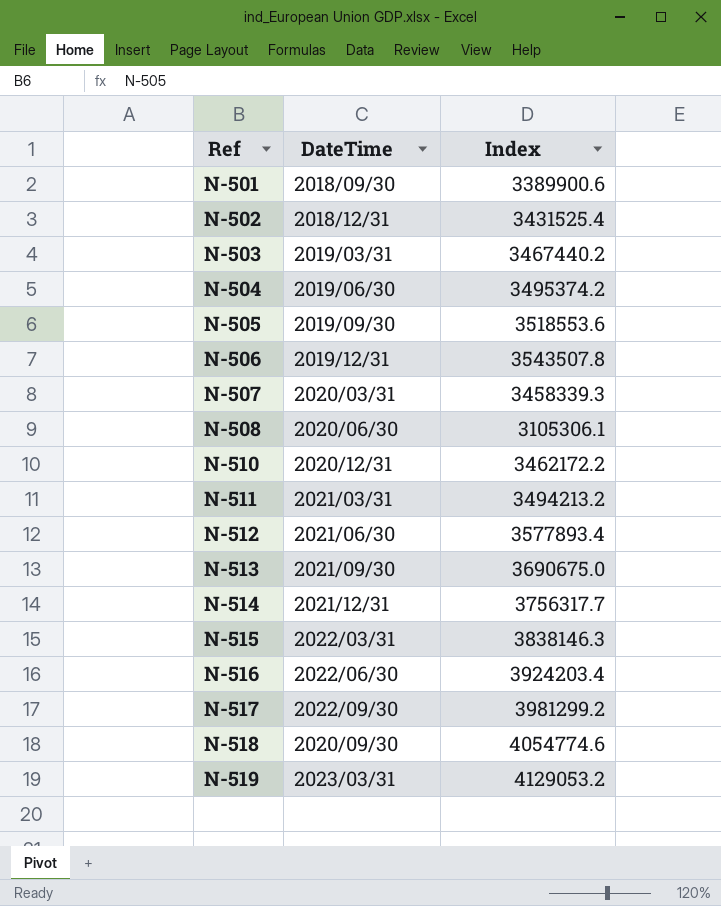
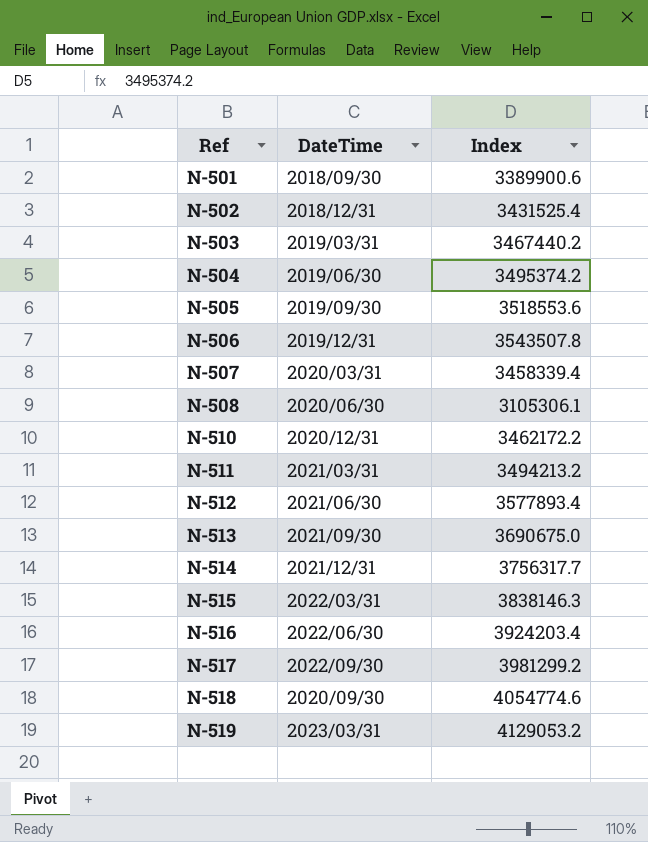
N-507 | Index: 3458339.3 -> 3458339.4

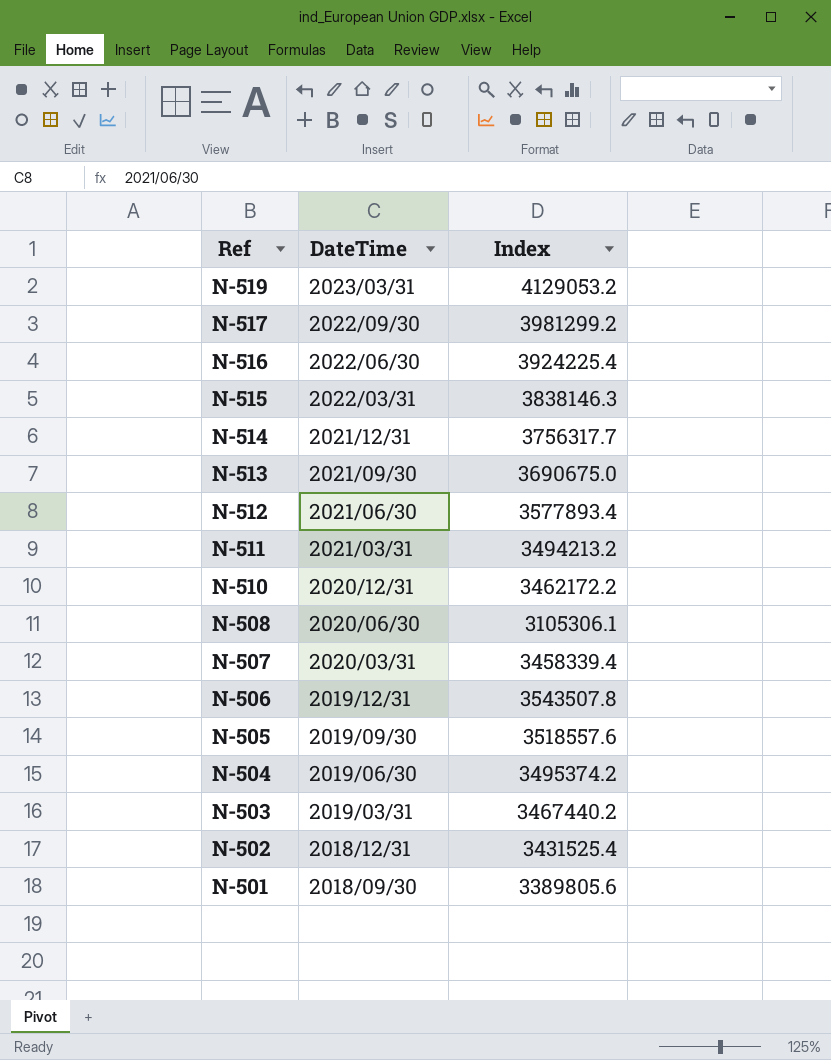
row order: Ref ascending -> Ref descending
row N-518: 2020/09/30 | 4054774.6 -> none
N-516 | Index: 3924203.4 -> 3924225.4
N-505 | Index: 3518553.6 -> 3518557.6
N-501 | Index: 3389900.6 -> 3389805.6

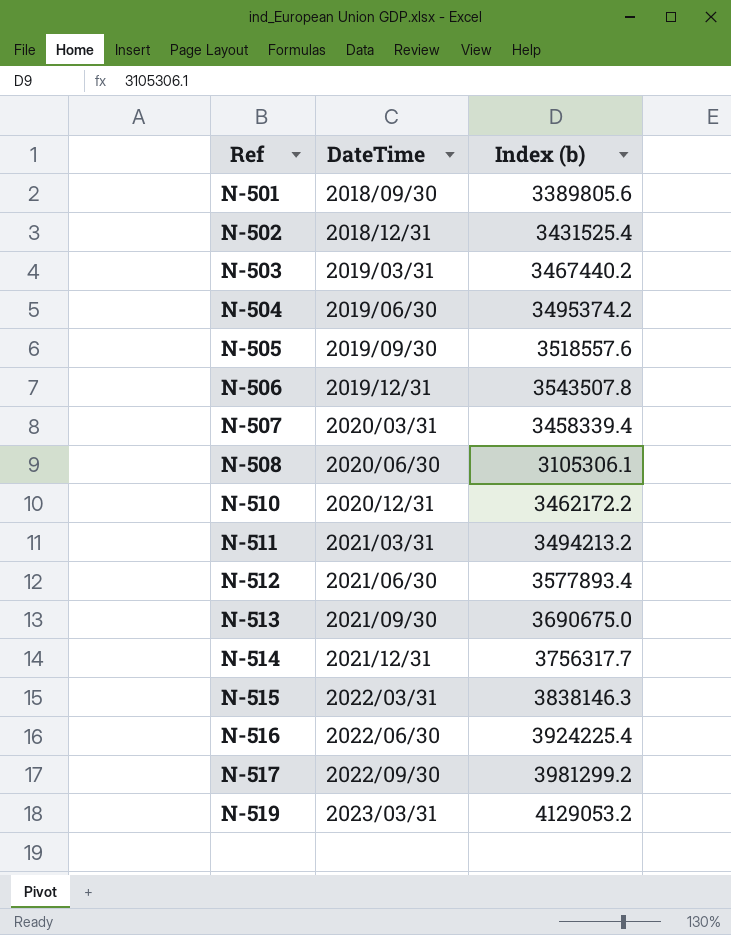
row order: Ref descending -> Ref ascending
column name: Index -> Index (b)

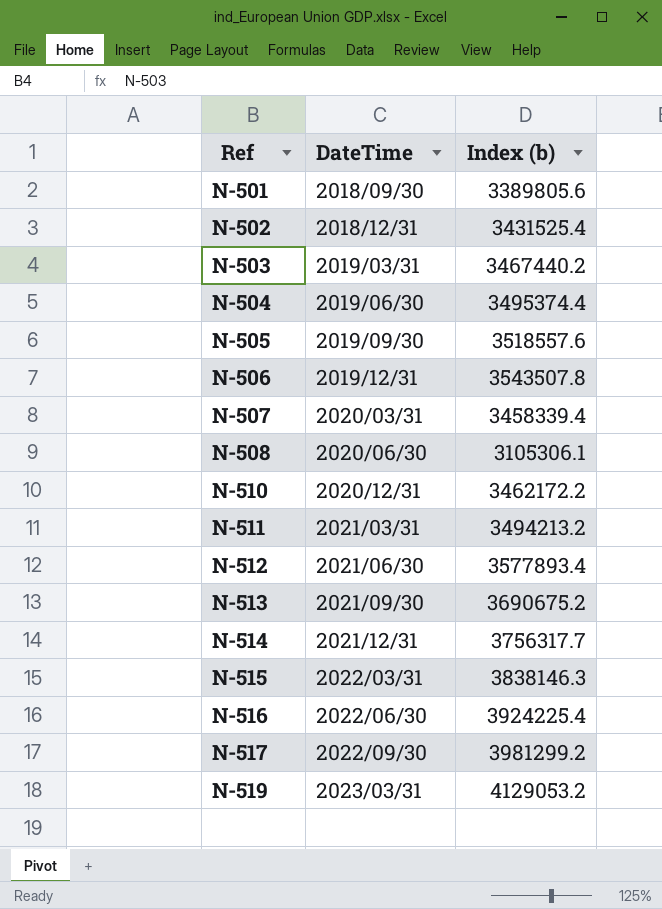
N-504 | Index (b): 3495374.2 -> 3495374.4
N-513 | Index (b): 3690675.0 -> 3690675.2

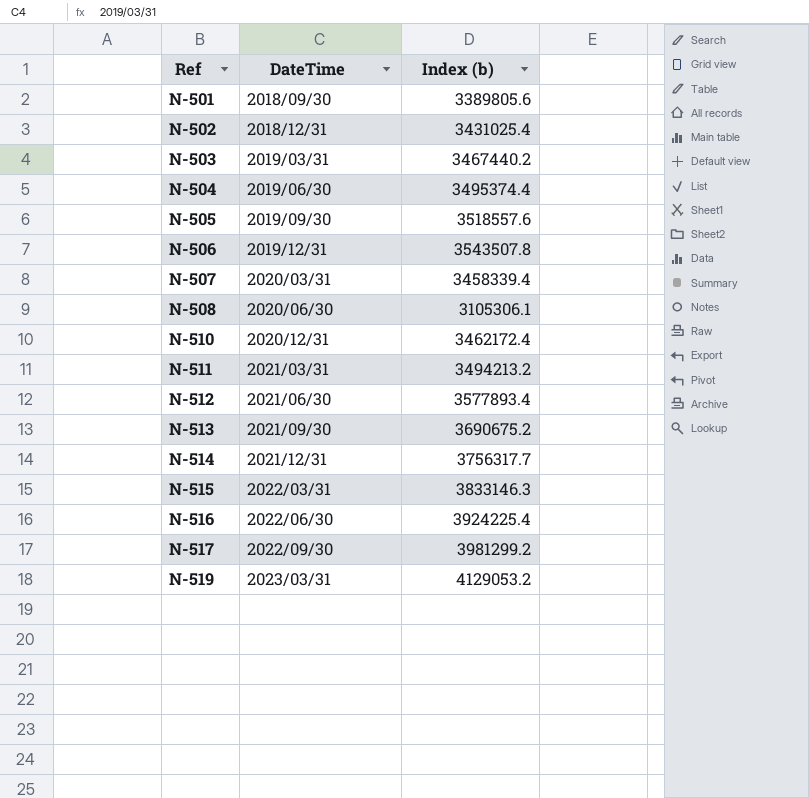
N-502 | Index (b): 3431525.4 -> 3431025.4
N-510 | Index (b): 3462172.2 -> 3462172.4
N-515 | Index (b): 3838146.3 -> 3833146.3

